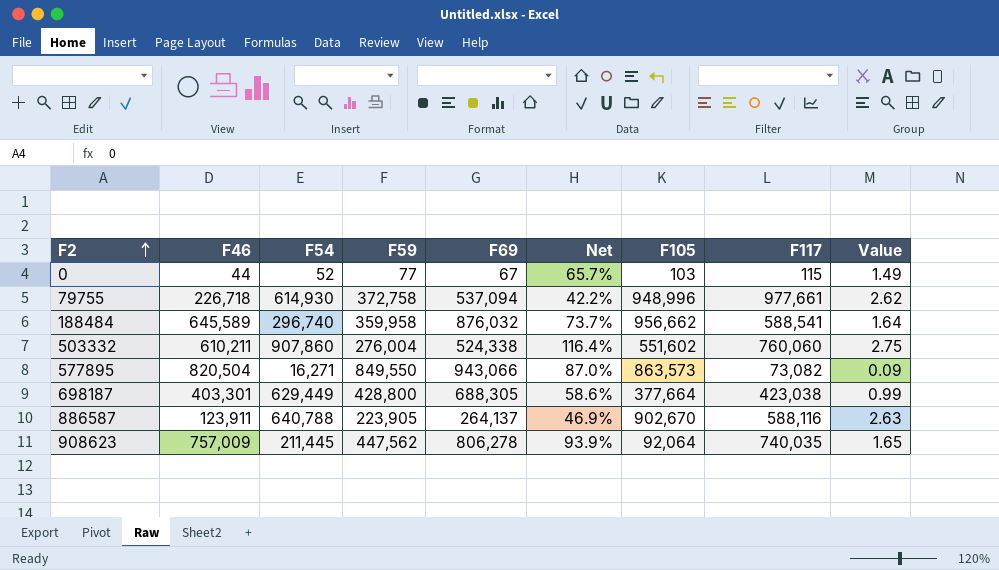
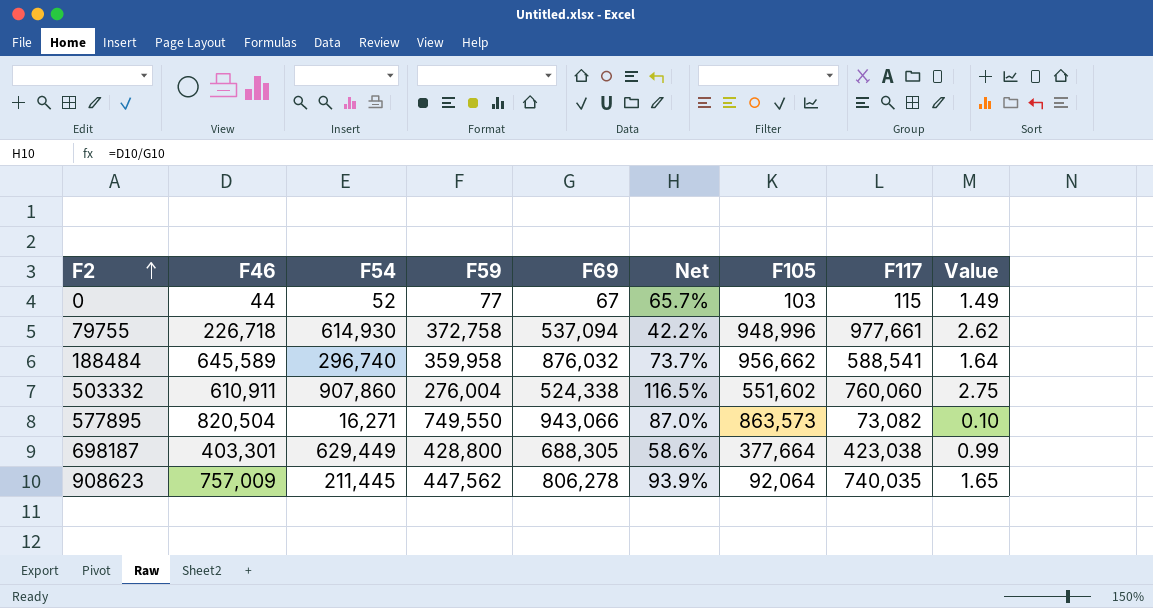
row 886587: 123,911 | 640,788 | 223,905 | 264,137 | 46.9% | 902,670 | 588,116 | 2.63 -> none
503332 | F46: 610,211 -> 610,911
503332 | Net: 116.4% -> 116.5%
577895 | F59: 849,550 -> 749,550
577895 | Value: 0.09 -> 0.10

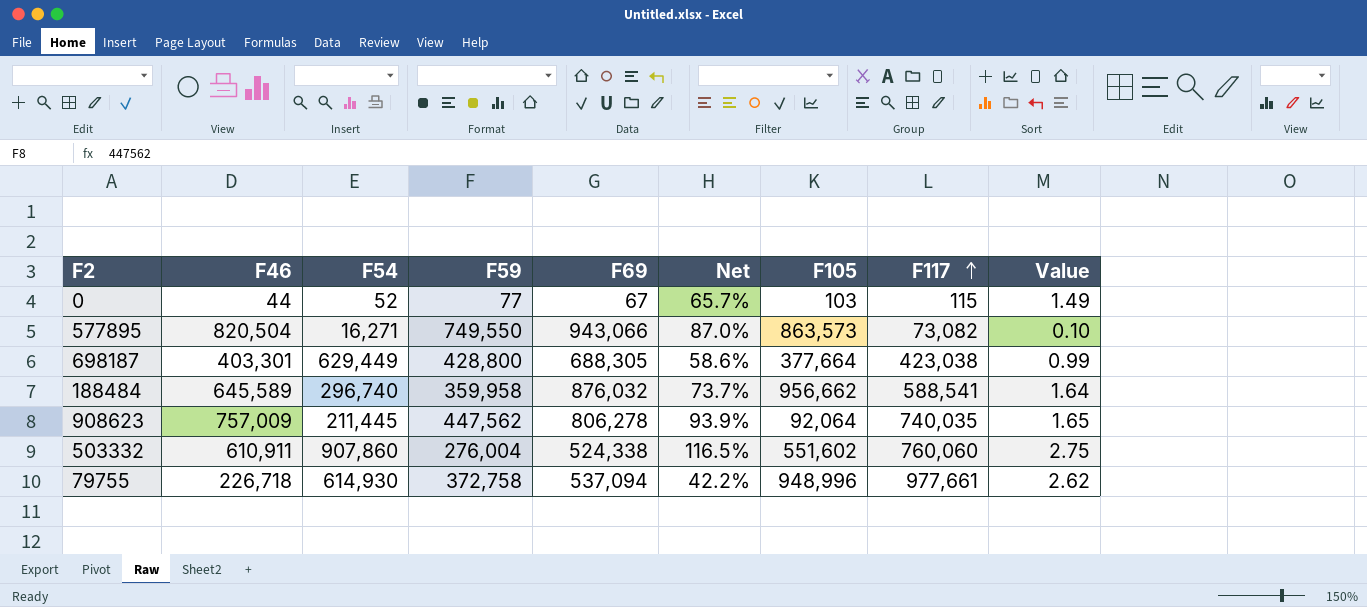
row order: F2 ascending -> F117 ascending

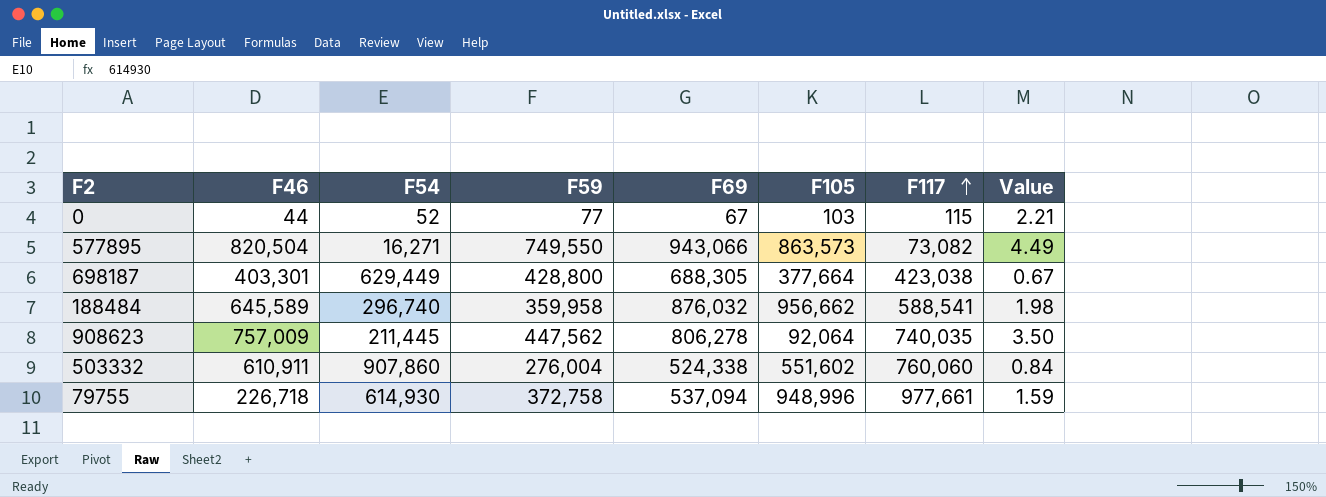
column Net | formula: [F46] / [F69] -> none
column Value | formula: [F117] / [F59] -> [F117] / [F54]

